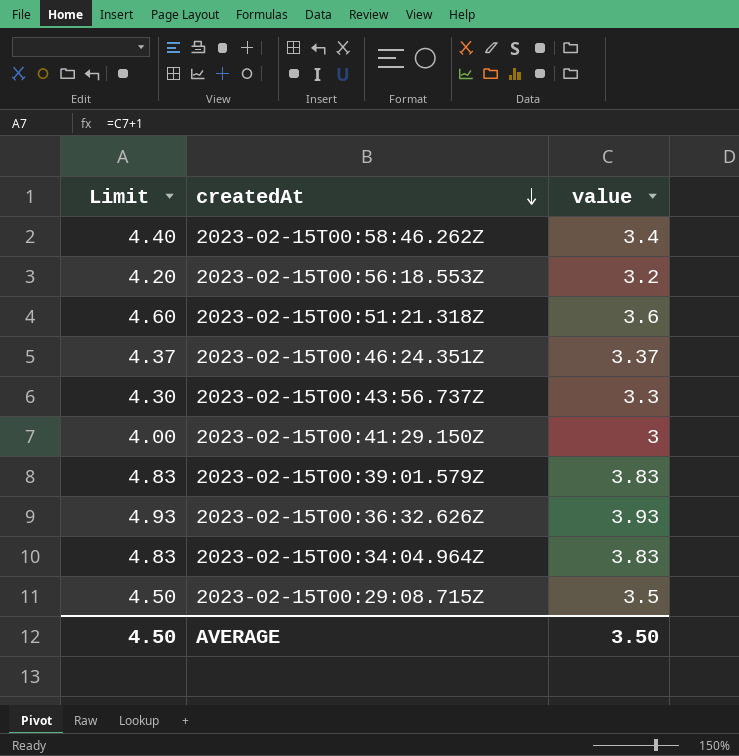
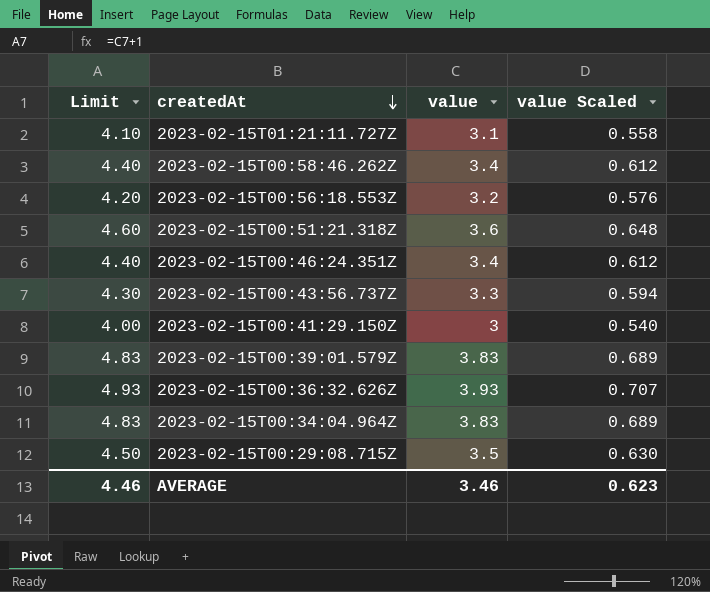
column value Scaled | formula: none -> [value] * 0.18
row 2023-02-15T01:21:11.727Z: none -> 4.10 | 3.1 | 0.558
2023-02-15T00:46:24.351Z | Limit: 4.37 -> 4.40
2023-02-15T00:46:24.351Z | value: 3.37 -> 3.4
AVERAGE | Limit: 4.50 -> 4.46
AVERAGE | value: 3.50 -> 3.46

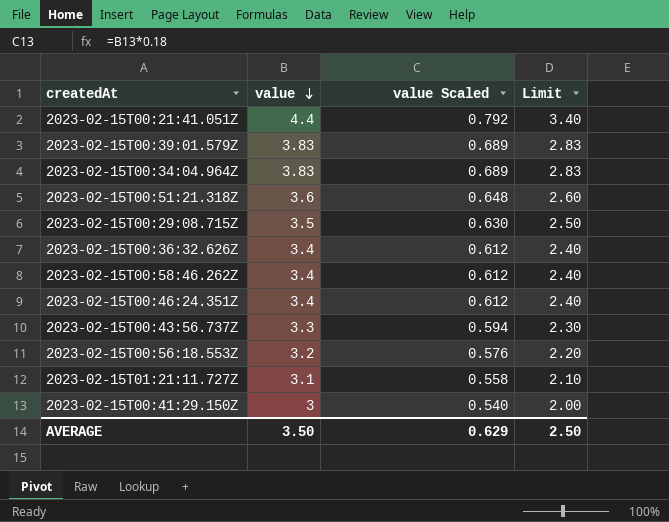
row order: createdAt descending -> value descending
column Limit | formula: [value] + 1 -> [value] - 1
column Limit | position: 1 -> 4
row 2023-02-15T00:21:41.051Z: none -> 4.4 | 0.792 | 3.40
2023-02-15T00:36:32.626Z | value: 3.93 -> 3.4
2023-02-15T00:36:32.626Z | value Scaled: 0.707 -> 0.612
AVERAGE | value: 3.46 -> 3.50
AVERAGE | value Scaled: 0.623 -> 0.629
AVERAGE | Limit: 4.46 -> 2.50

